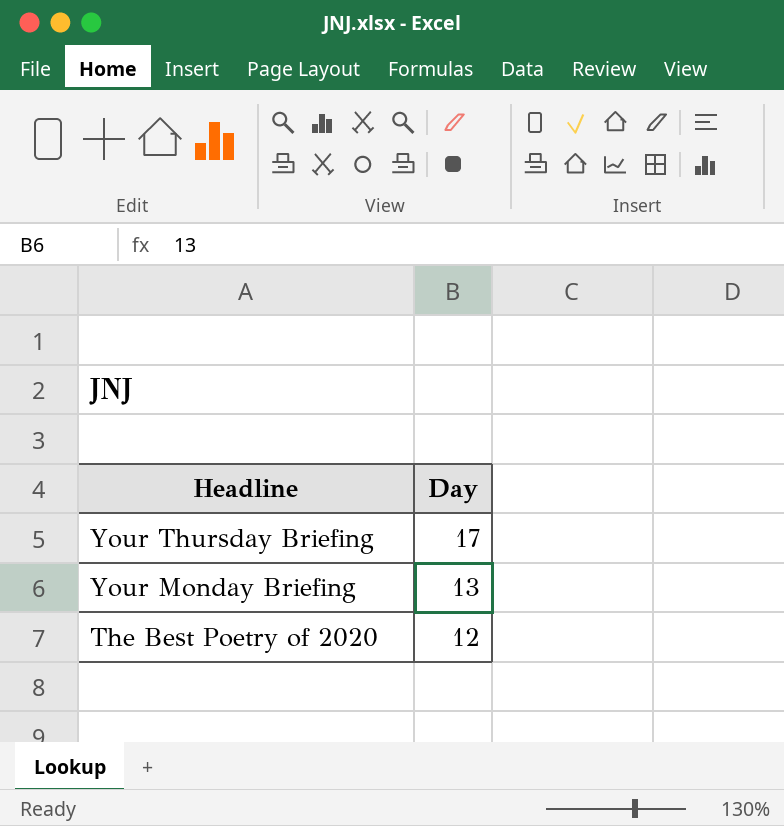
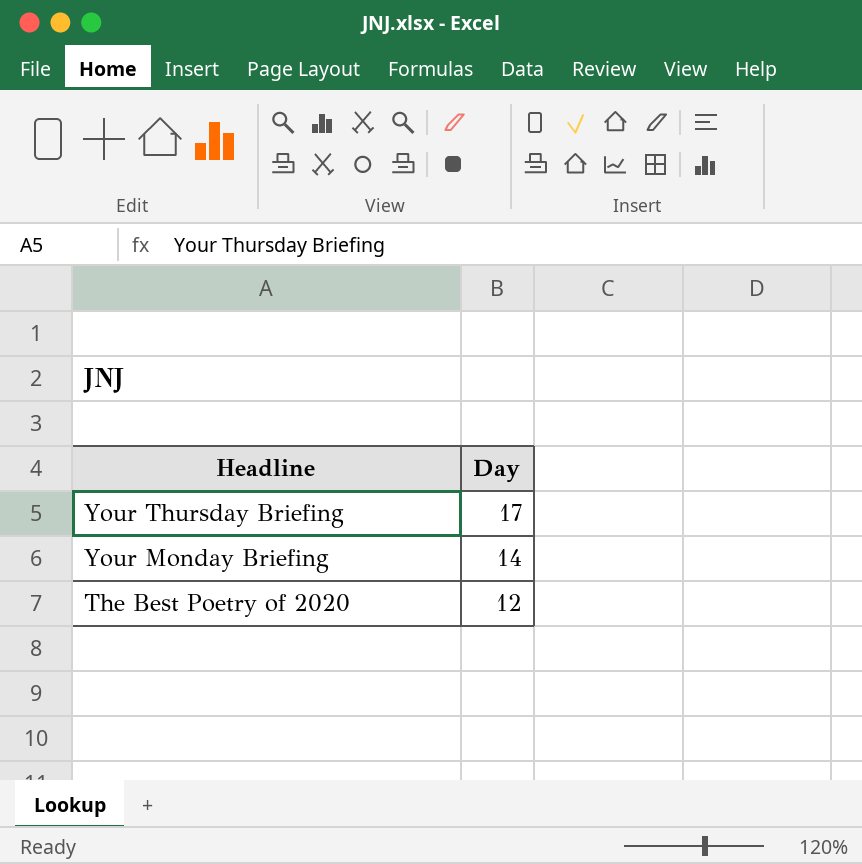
Your Monday Briefing | Day: 13 -> 14

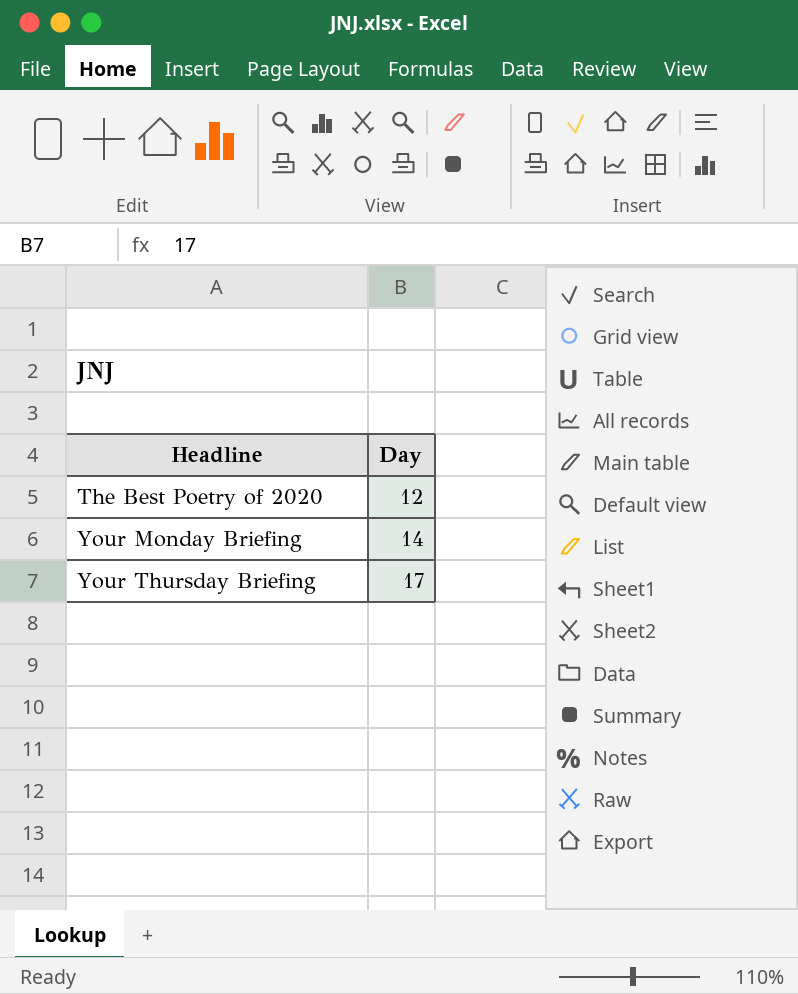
row order: Headline descending -> Headline ascending

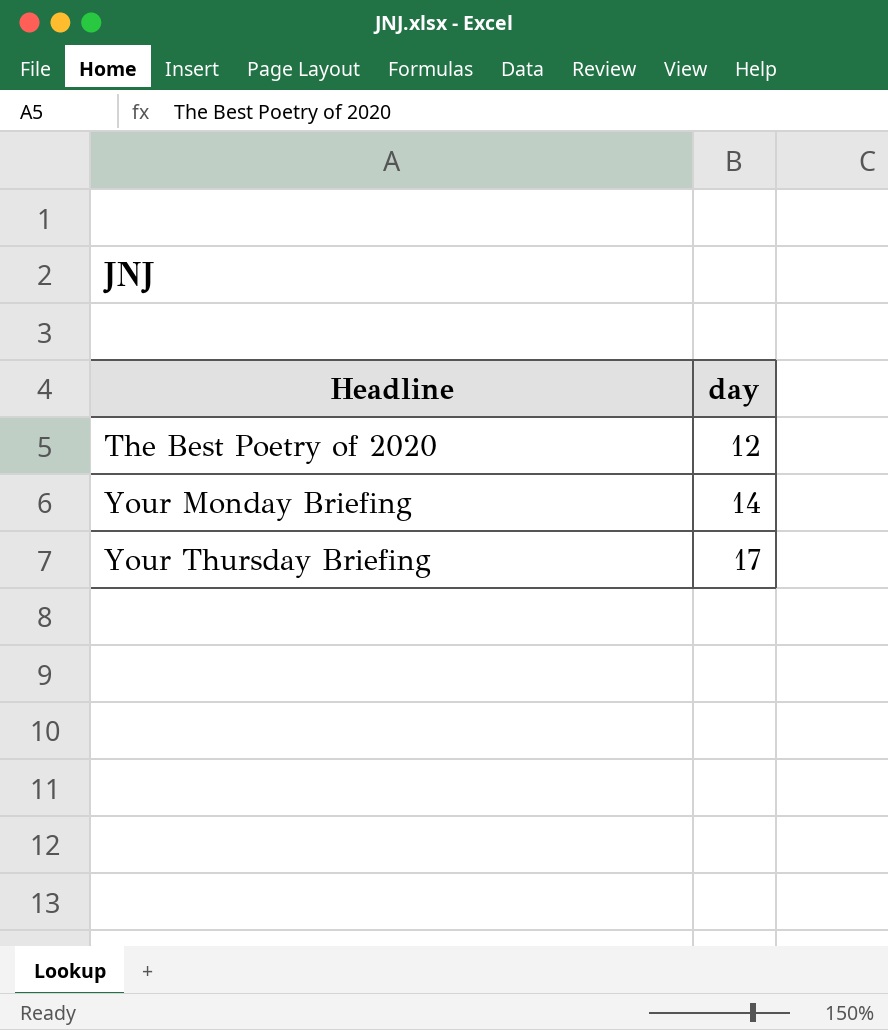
column name: Day -> day

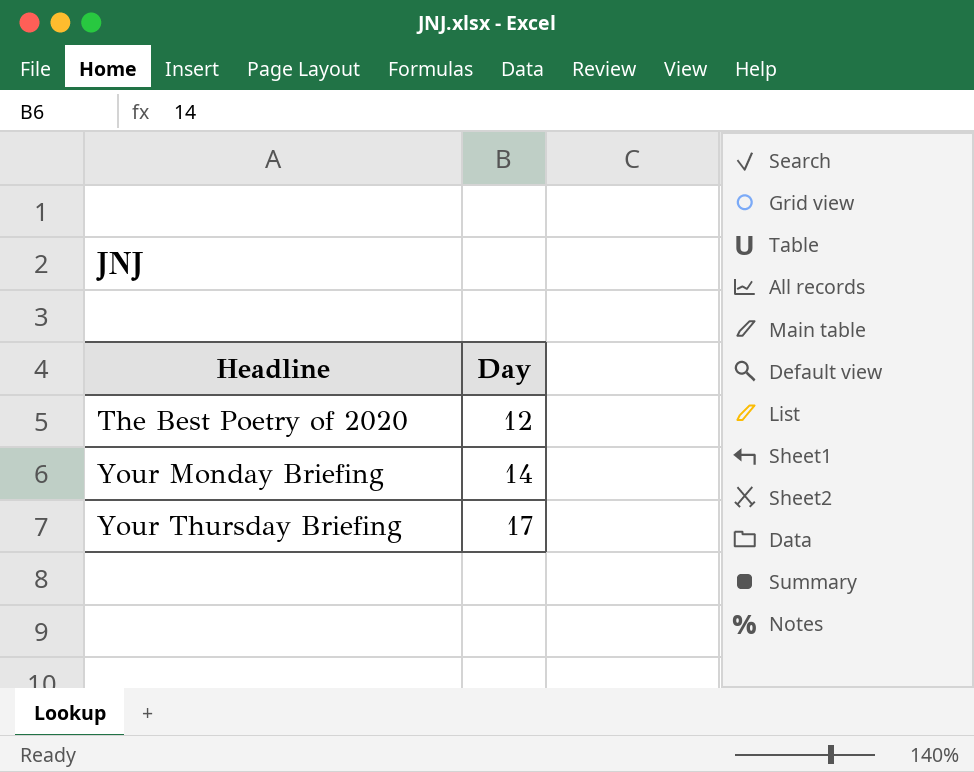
column name: day -> Day

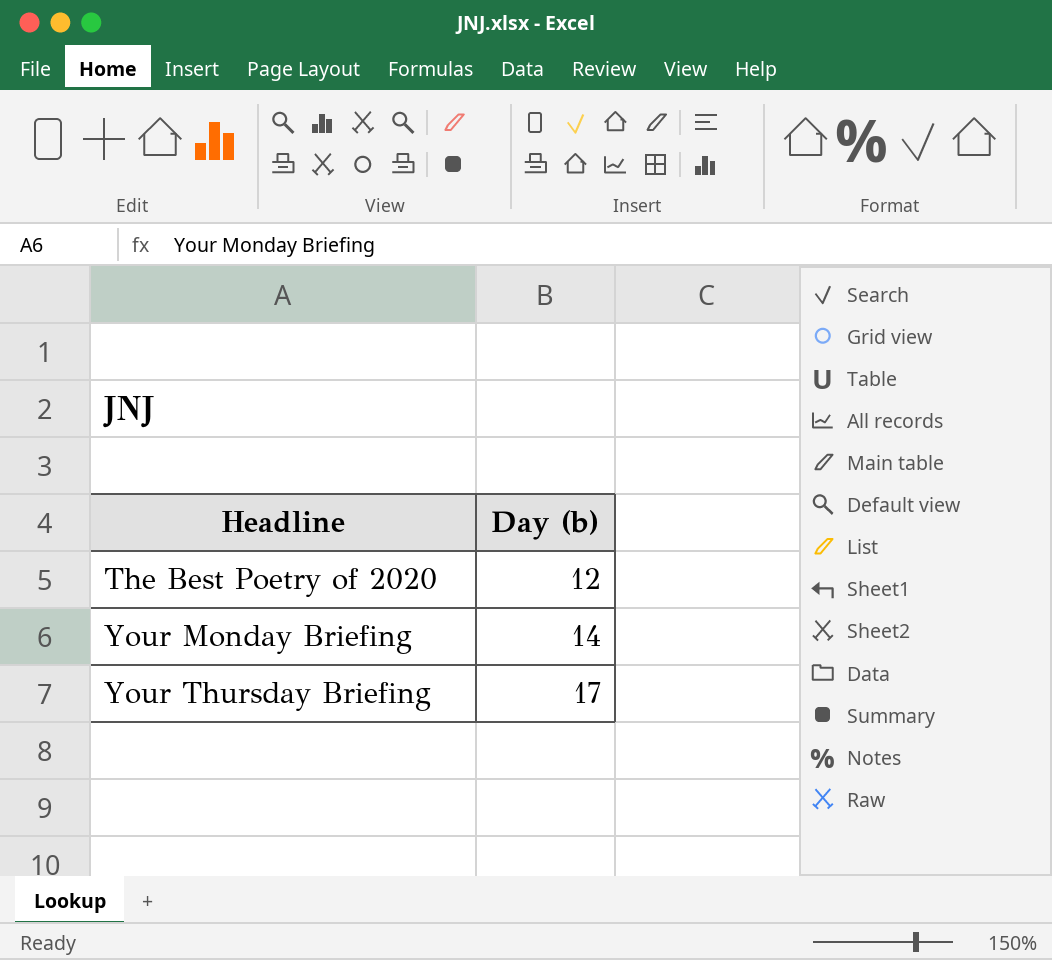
column name: Day -> Day (b)

